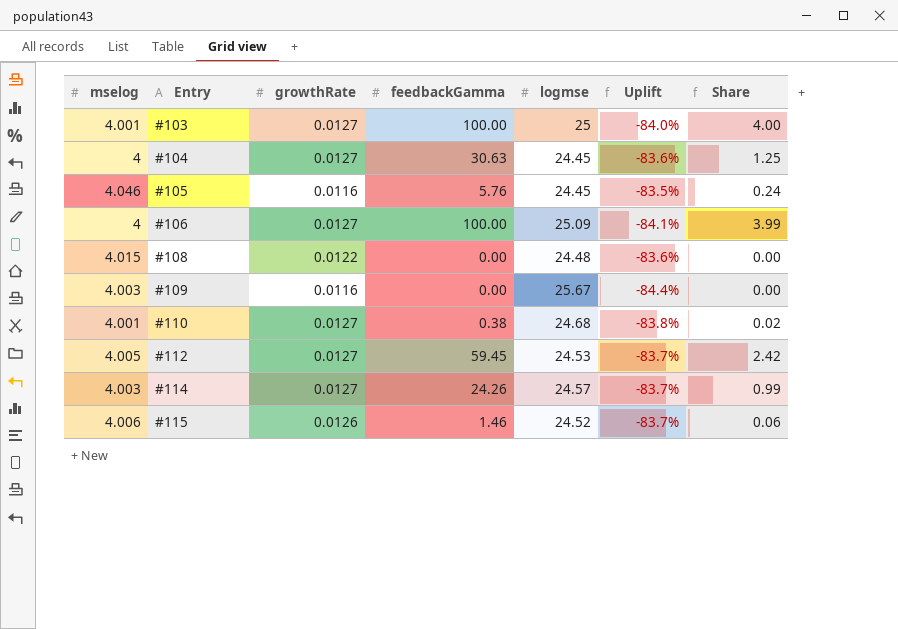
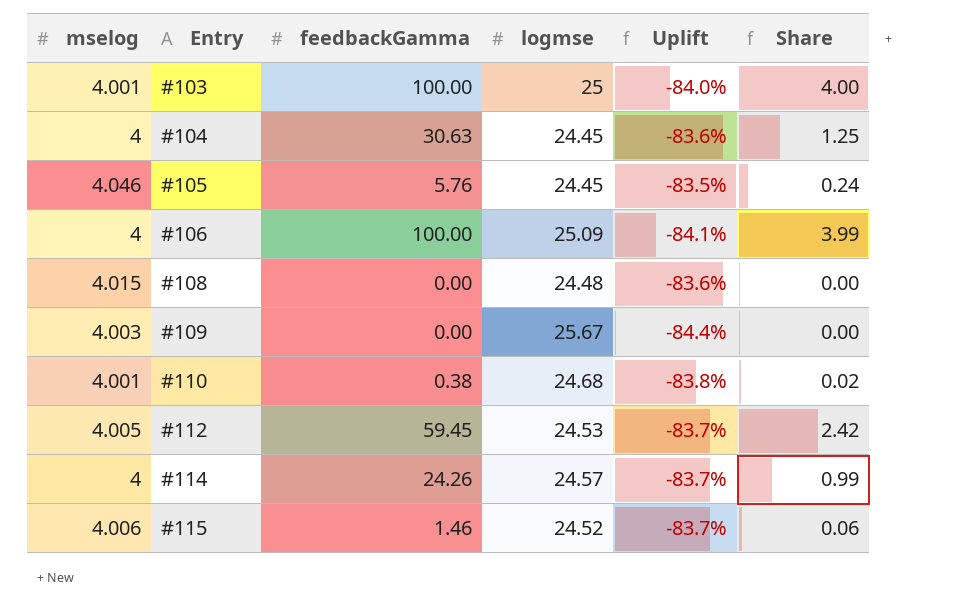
column growthRate | position: 3 -> none
#114 | mselog: 4.003 -> 4

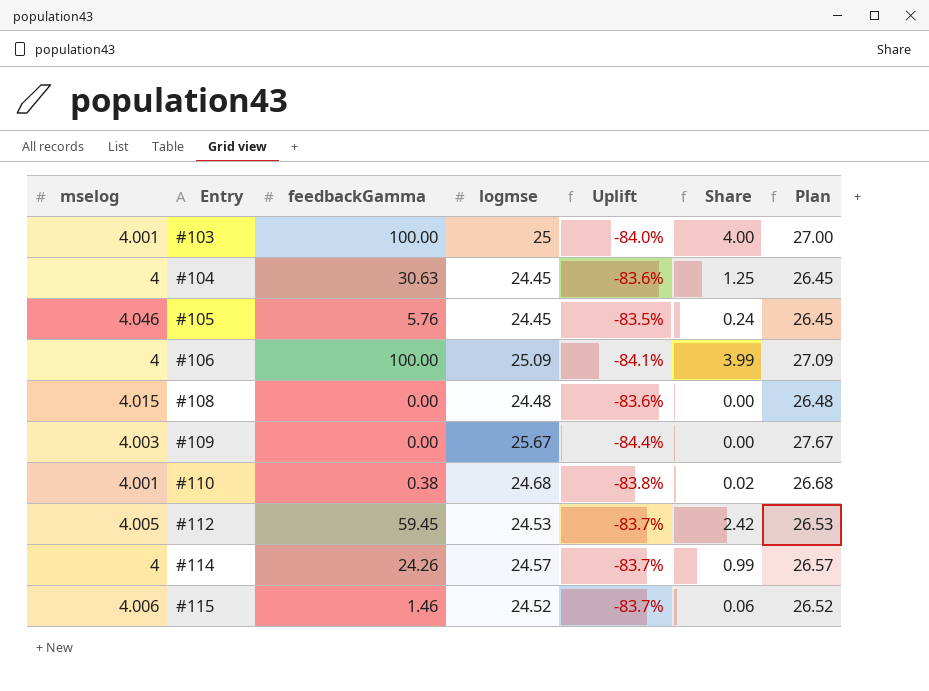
column Plan | formula: none -> [logmse] + 2

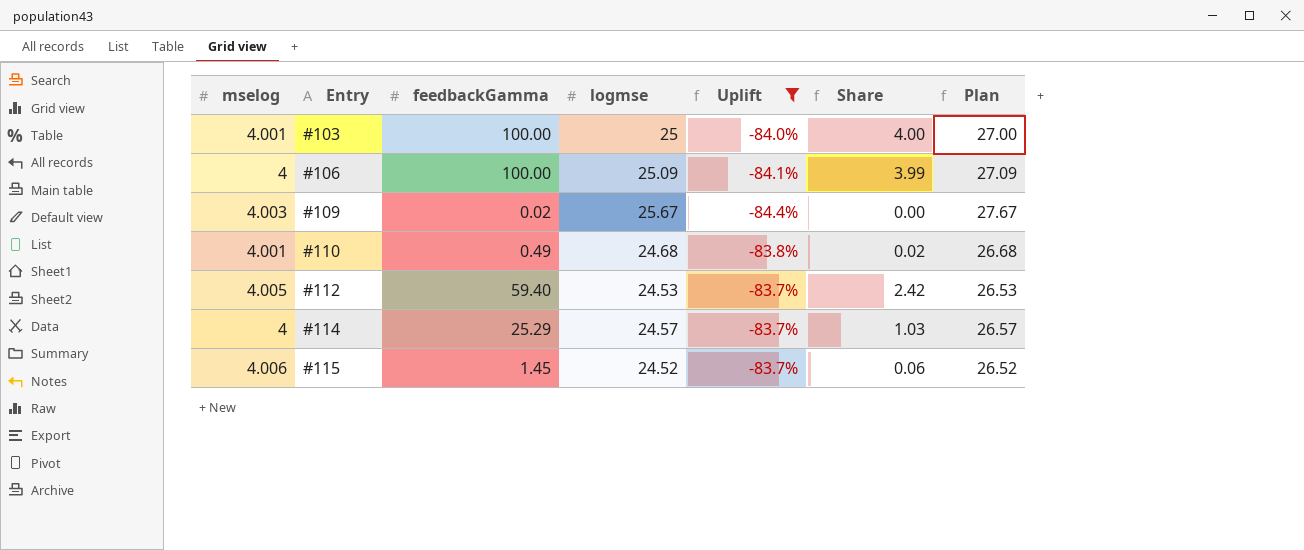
filter: none -> Uplift <= -83.7%
#109 | feedbackGamma: 0.00 -> 0.02
#110 | feedbackGamma: 0.38 -> 0.49
#112 | feedbackGamma: 59.45 -> 59.40
#114 | feedbackGamma: 24.26 -> 25.29
#114 | Share: 0.99 -> 1.03
#115 | feedbackGamma: 1.46 -> 1.45

